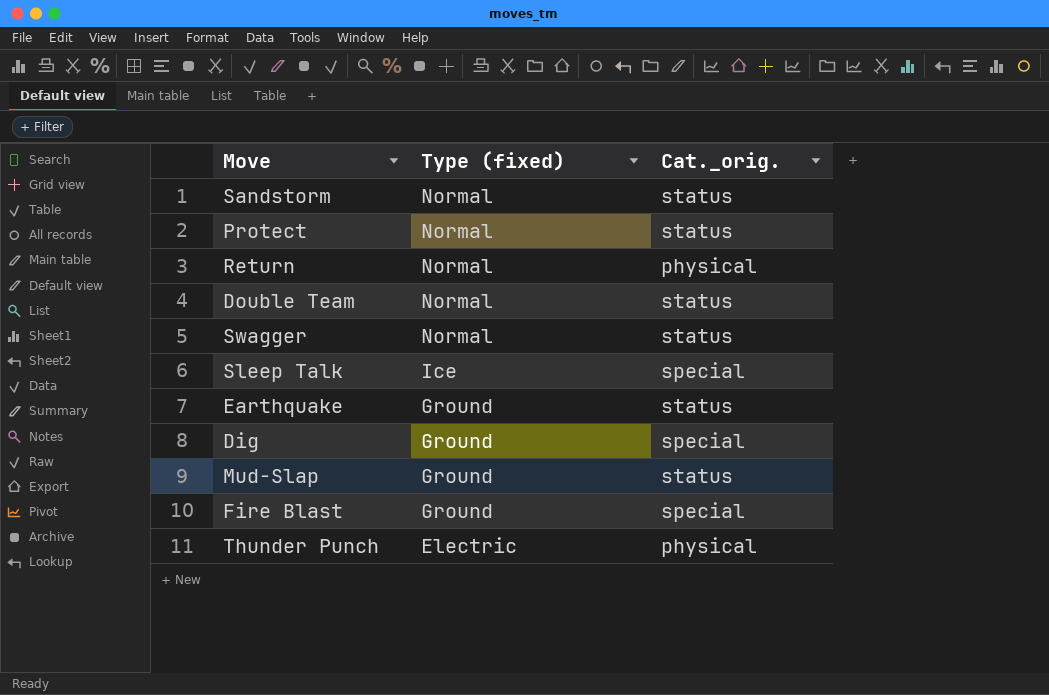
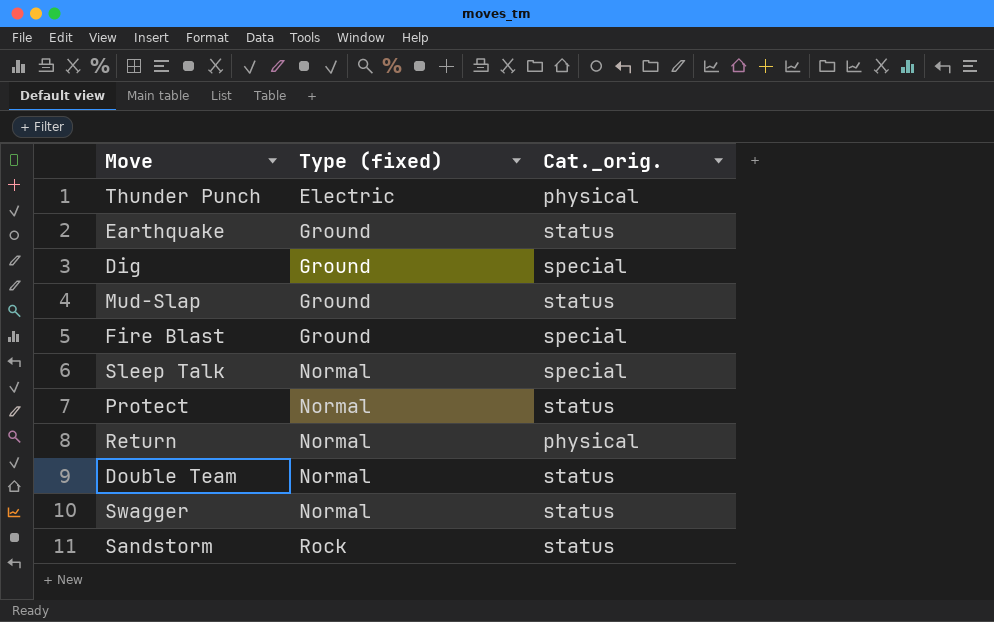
row order: Type (fixed) descending -> Type (fixed) ascending
Sleep Talk | Type (fixed): Ice -> Normal
Sandstorm | Type (fixed): Normal -> Rock

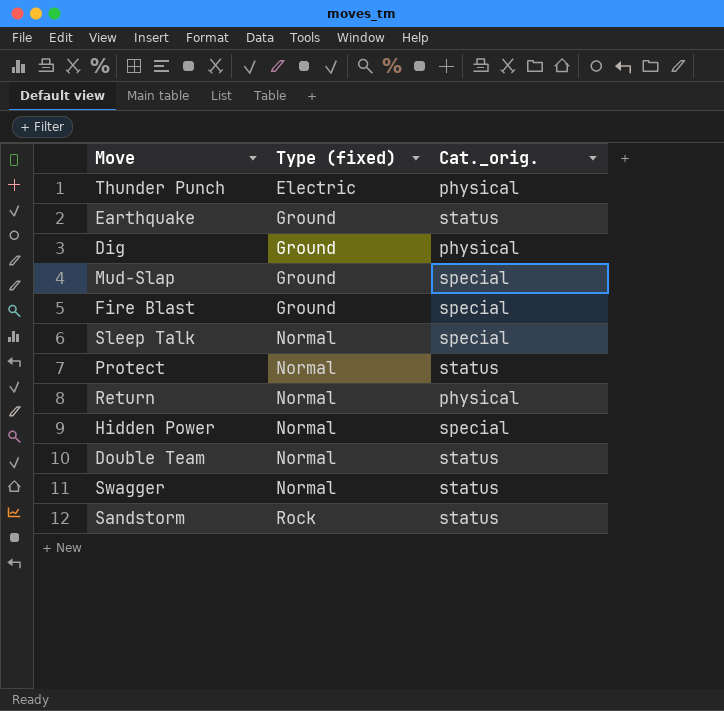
Dig | Cat._orig.: special -> physical
Mud-Slap | Cat._orig.: status -> special
row Hidden Power: none -> Normal | special

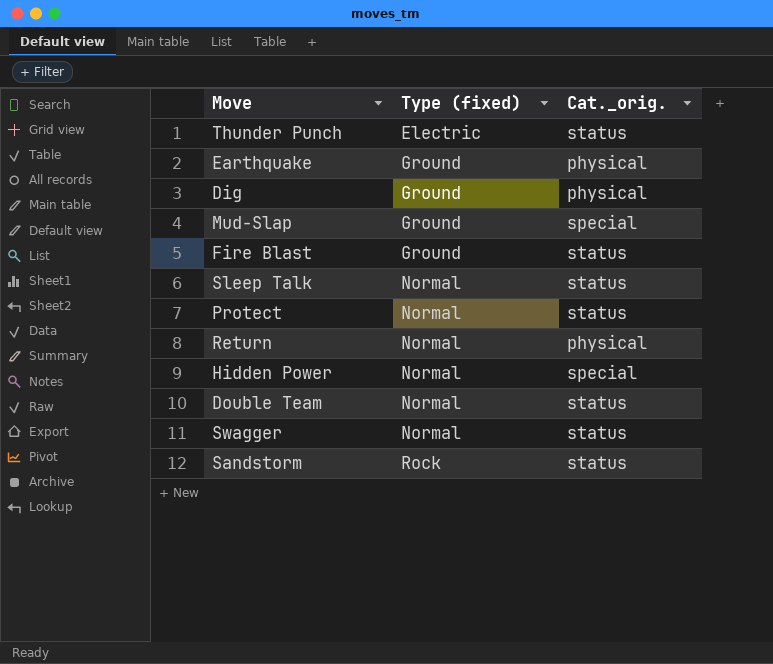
Thunder Punch | Cat._orig.: physical -> status
Earthquake | Cat._orig.: status -> physical
Fire Blast | Cat._orig.: special -> status
Sleep Talk | Cat._orig.: special -> status

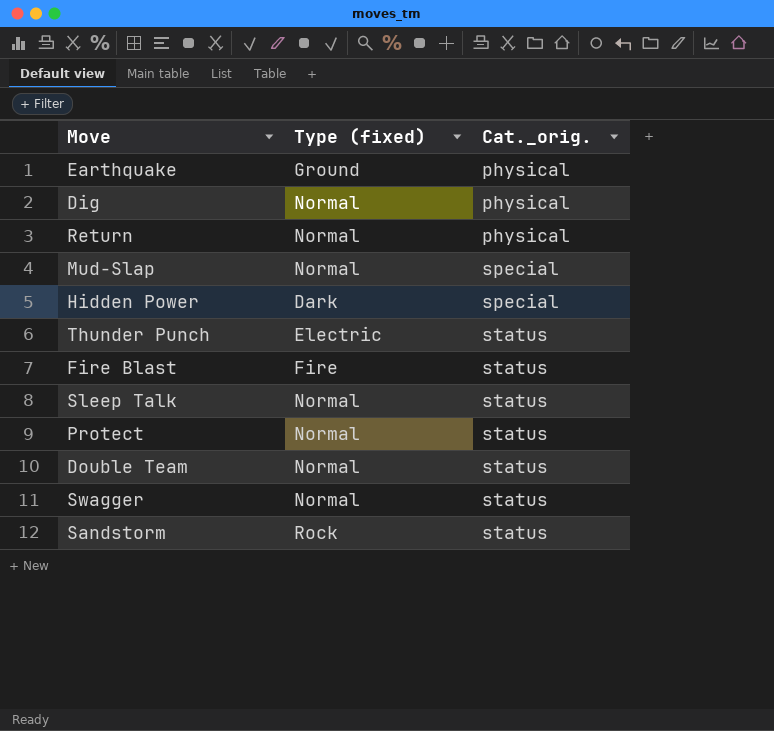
row order: Type (fixed) ascending -> Cat._orig. ascending
Dig | Type (fixed): Ground -> Normal
Mud-Slap | Type (fixed): Ground -> Normal
Hidden Power | Type (fixed): Normal -> Dark
Fire Blast | Type (fixed): Ground -> Fire

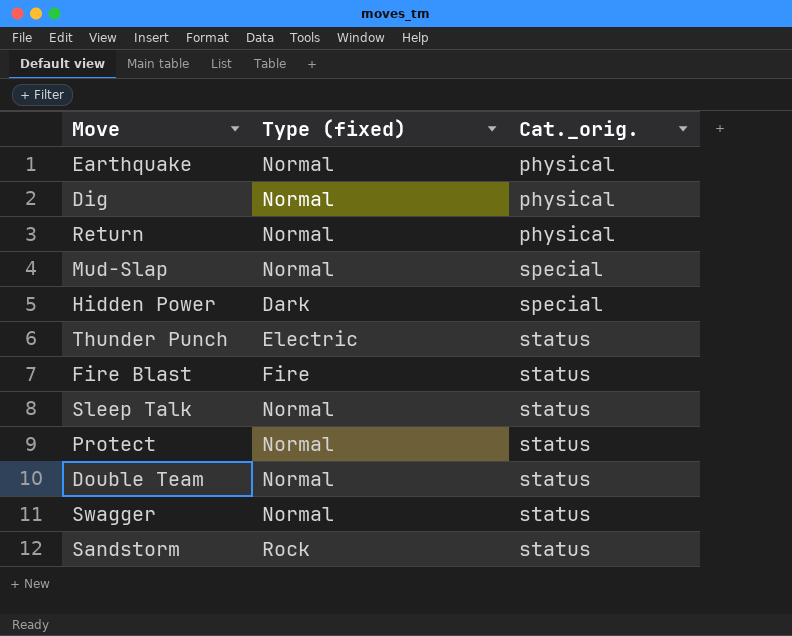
Earthquake | Type (fixed): Ground -> Normal

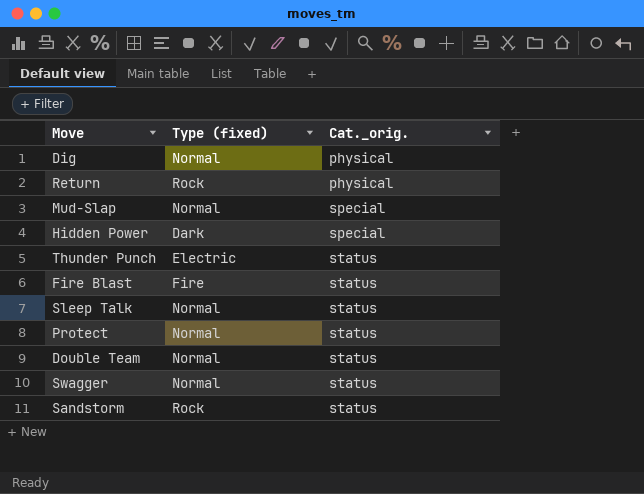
row Earthquake: Normal | physical -> none
Return | Type (fixed): Normal -> Rock

